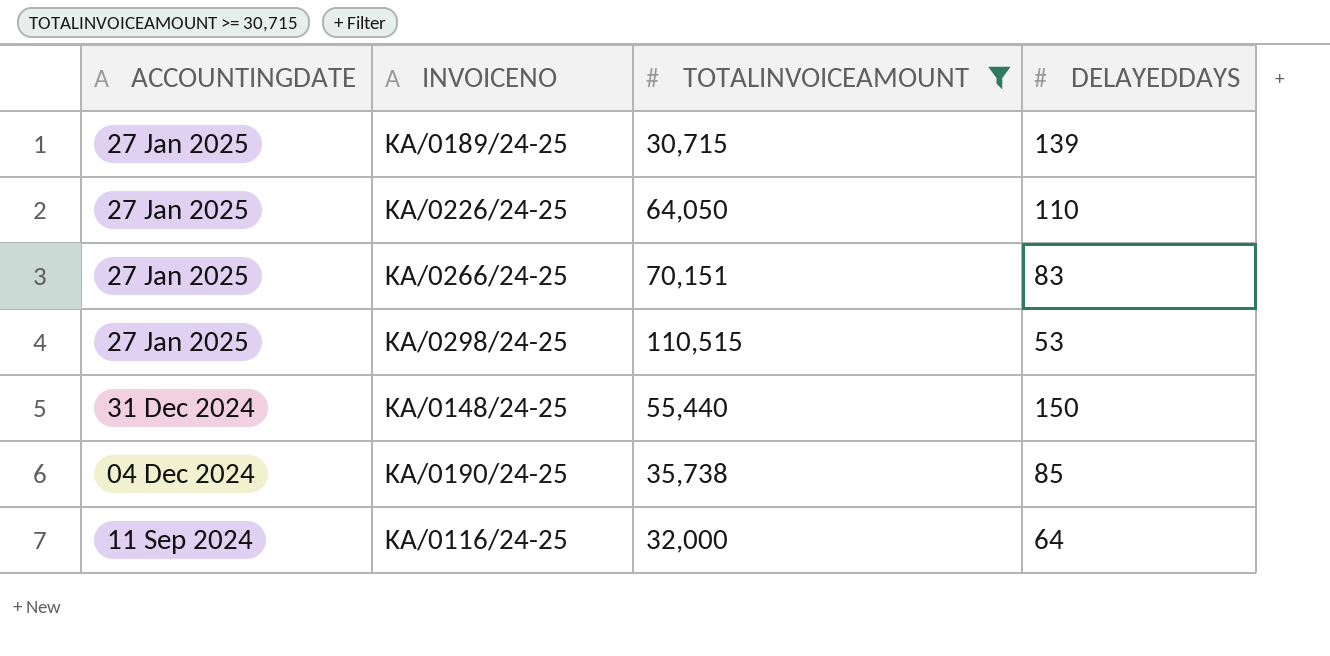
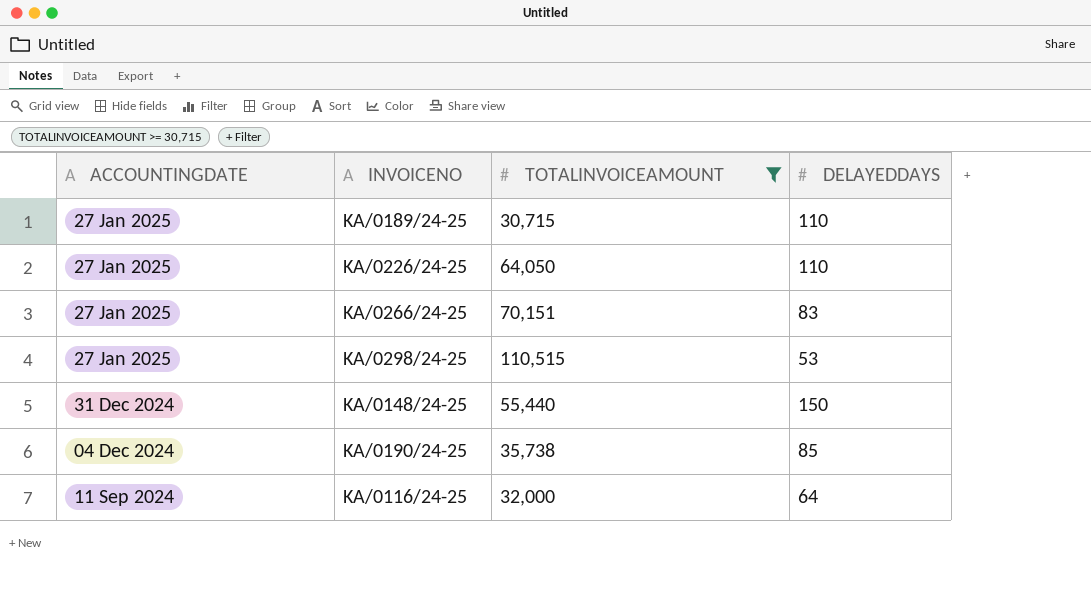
KA/0189/24-25 | DELAYEDDAYS: 139 -> 110

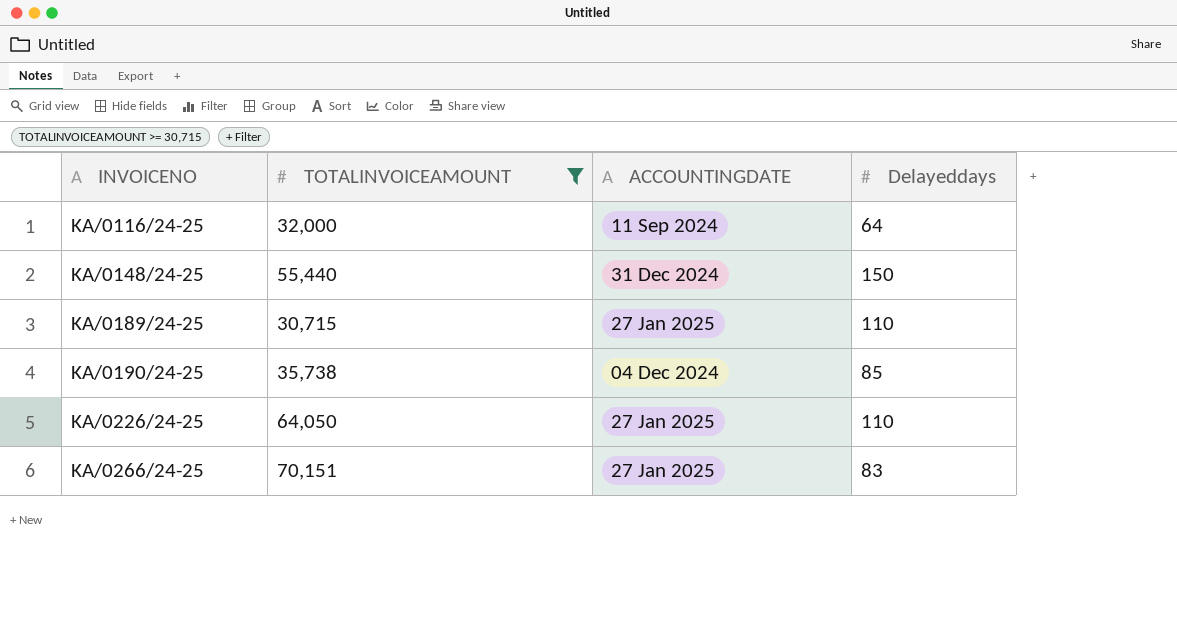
row order: ACCOUNTINGDATE descending -> INVOICENO ascending
column ACCOUNTINGDATE | position: 1 -> 3
column name: DELAYEDDAYS -> Delayeddays
row KA/0298/24-25: 27 Jan 2025 | 110,515 | 53 -> none

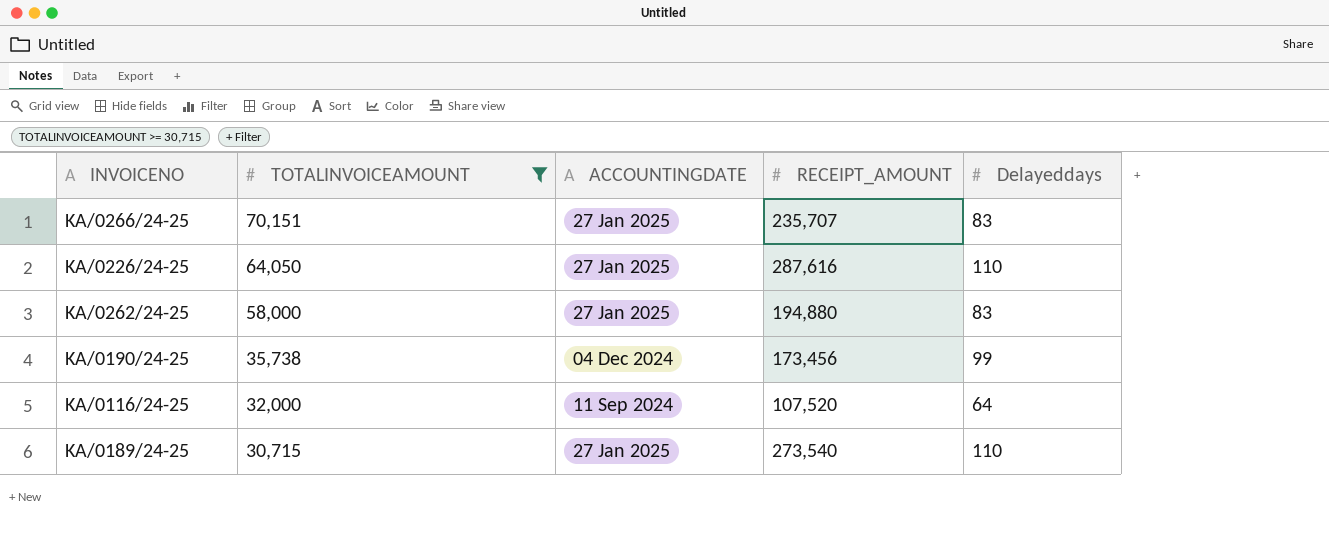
row order: INVOICENO ascending -> TOTALINVOICEAMOUNT descending
column RECEIPT_AMOUNT | position: none -> 4
row KA/0148/24-25: 55,440 | 31 Dec 2024 | 150 -> none
row KA/0262/24-25: none -> 58,000 | 27 Jan 2025 | 194,880 | 83
KA/0190/24-25 | Delayeddays: 85 -> 99

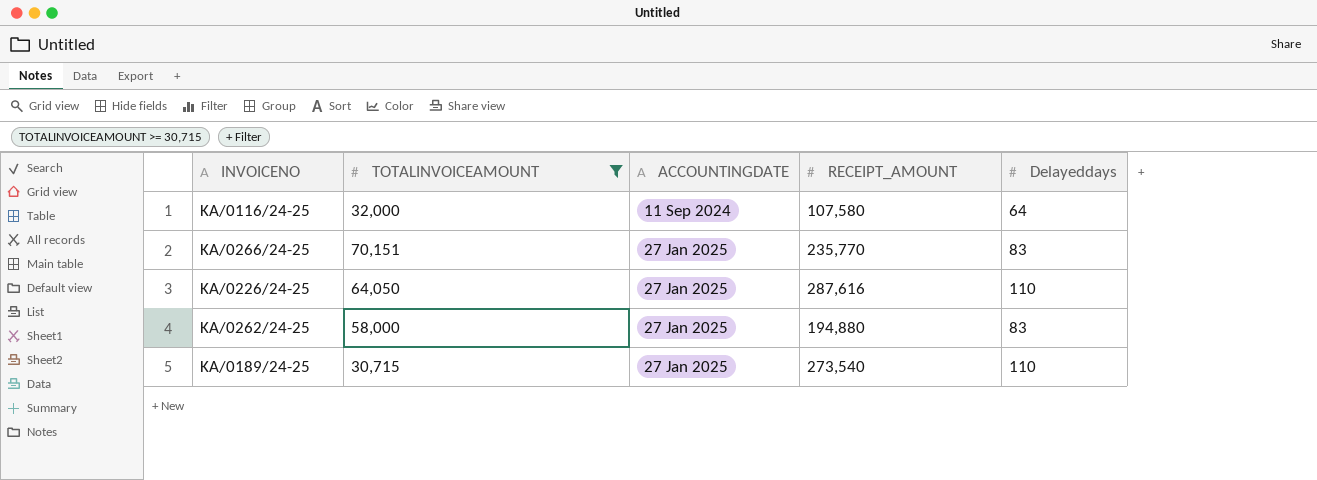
row order: TOTALINVOICEAMOUNT descending -> ACCOUNTINGDATE ascending
row KA/0190/24-25: 35,738 | 04 Dec 2024 | 173,456 | 99 -> none
KA/0116/24-25 | RECEIPT_AMOUNT: 107,520 -> 107,580
KA/0266/24-25 | RECEIPT_AMOUNT: 235,707 -> 235,770

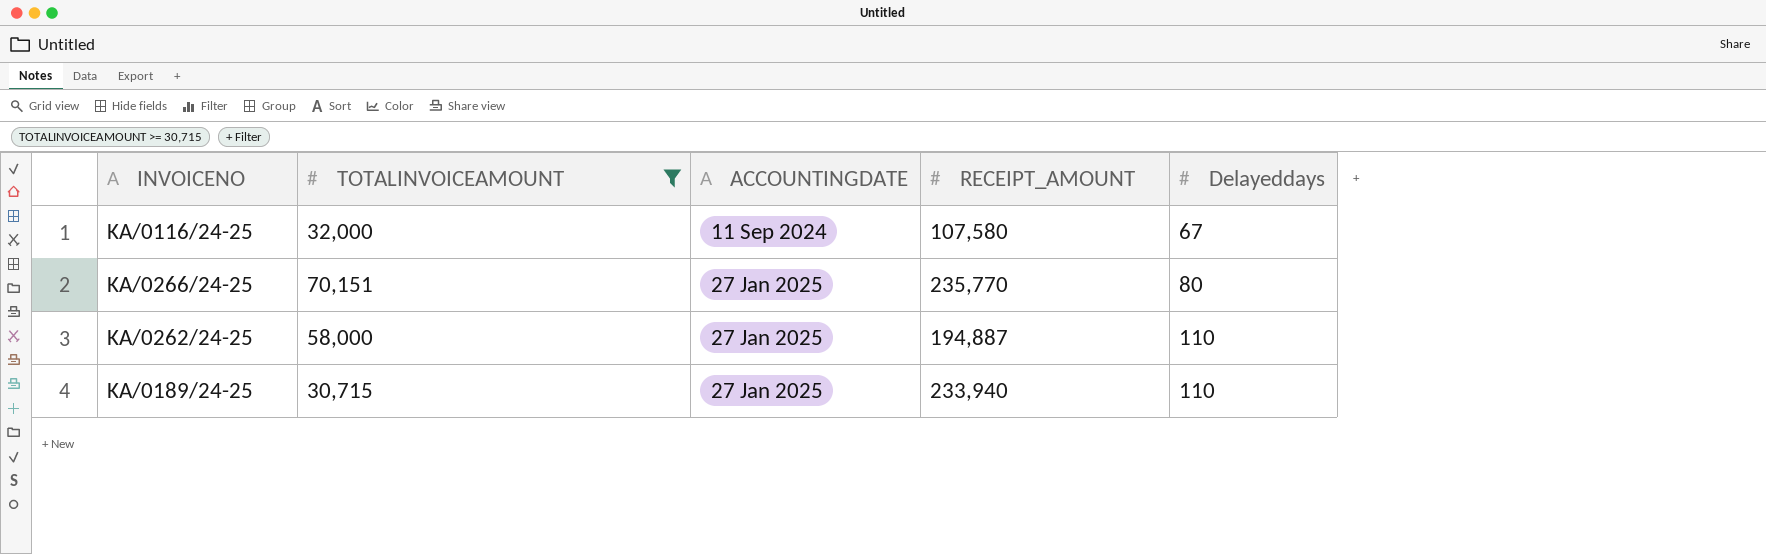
row KA/0226/24-25: 64,050 | 27 Jan 2025 | 287,616 | 110 -> none
KA/0116/24-25 | Delayeddays: 64 -> 67
KA/0266/24-25 | Delayeddays: 83 -> 80
KA/0262/24-25 | RECEIPT_AMOUNT: 194,880 -> 194,887
KA/0262/24-25 | Delayeddays: 83 -> 110
KA/0189/24-25 | RECEIPT_AMOUNT: 273,540 -> 233,940

